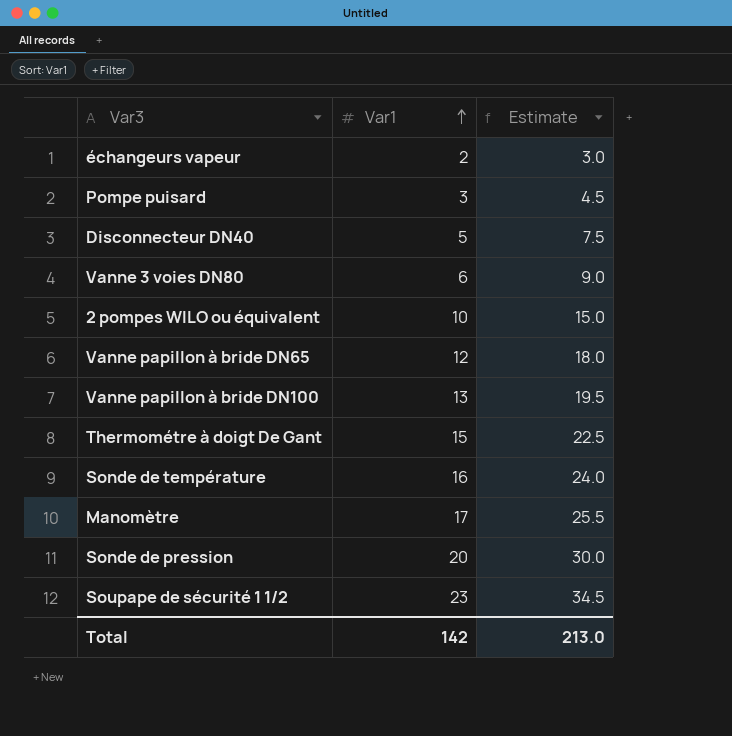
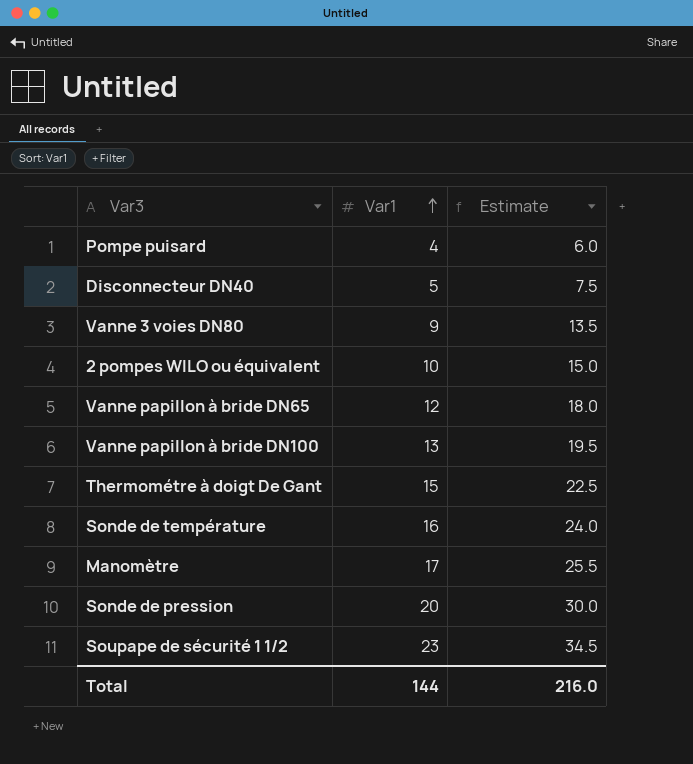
row échangeurs vapeur: 2 | 3.0 -> none
Pompe puisard | Var1: 3 -> 4
Pompe puisard | Estimate: 4.5 -> 6.0
Vanne 3 voies DN80 | Var1: 6 -> 9
Vanne 3 voies DN80 | Estimate: 9.0 -> 13.5
Total | Var1: 142 -> 144
Total | Estimate: 213.0 -> 216.0

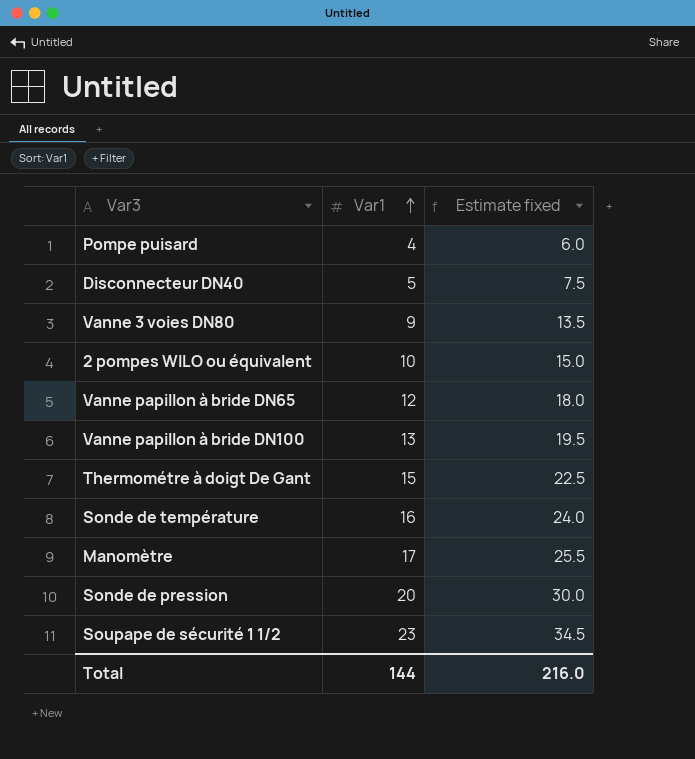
column name: Estimate -> Estimate fixed

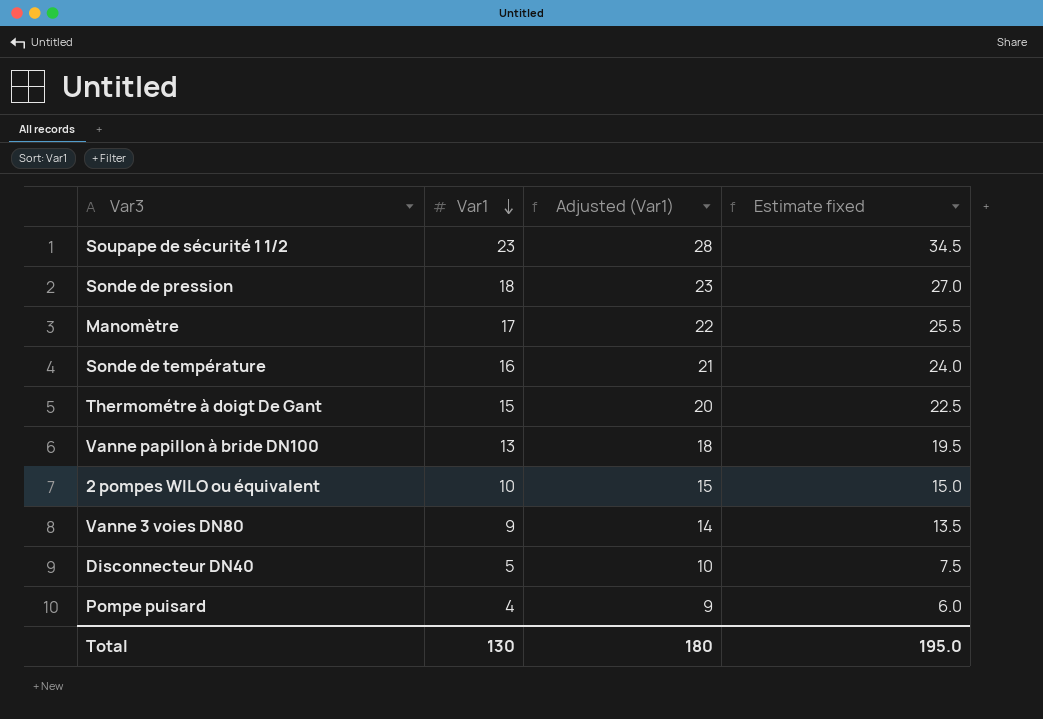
row order: Var1 ascending -> Var1 descending
column Adjusted (Var1) | formula: none -> [Var1] + 5
row Vanne papillon à bride DN65: 12 | 18.0 -> none
Sonde de pression | Var1: 20 -> 18
Sonde de pression | Estimate fixed: 30.0 -> 27.0
Total | Var1: 144 -> 130
Total | Estimate fixed: 216.0 -> 195.0

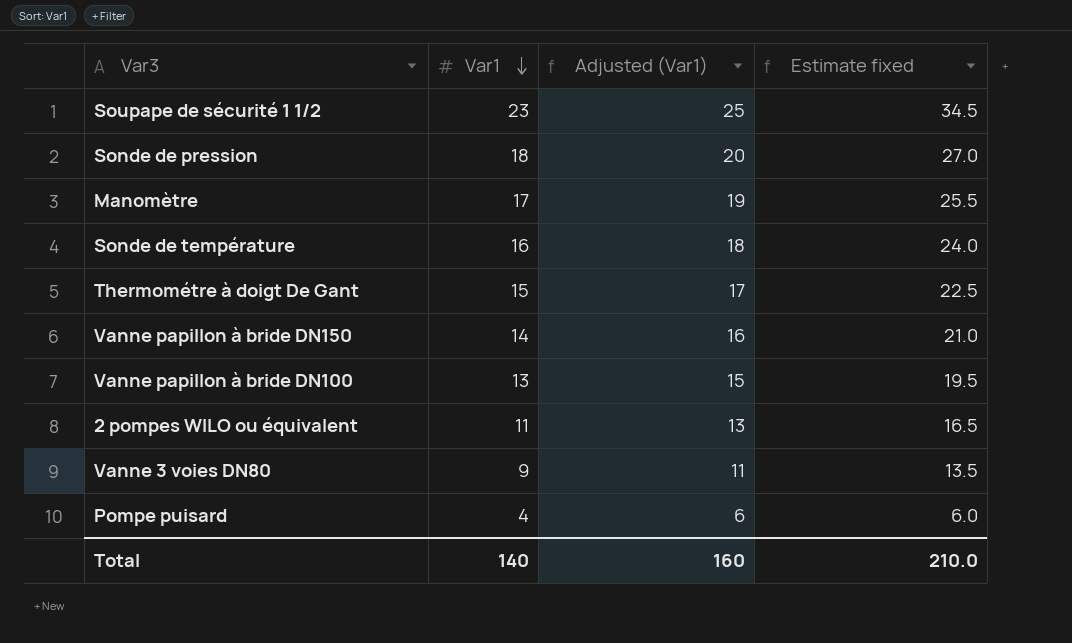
column Adjusted (Var1) | formula: [Var1] + 5 -> [Var1] + 2
row Disconnecteur DN40: 5 | 10 | 7.5 -> none
row Vanne papillon à bride DN150: none -> 14 | 16 | 21.0
2 pompes WILO ou équivalent | Var1: 10 -> 11
2 pompes WILO ou équivalent | Estimate fixed: 15.0 -> 16.5
Total | Var1: 130 -> 140
Total | Adjusted (Var1): 180 -> 160
Total | Estimate fixed: 195.0 -> 210.0

